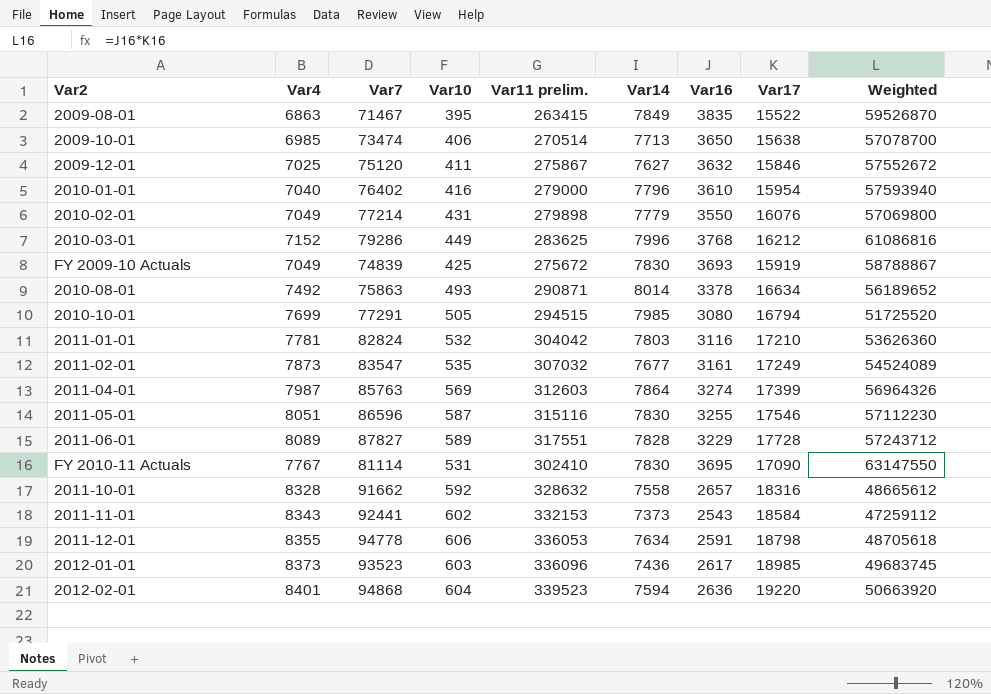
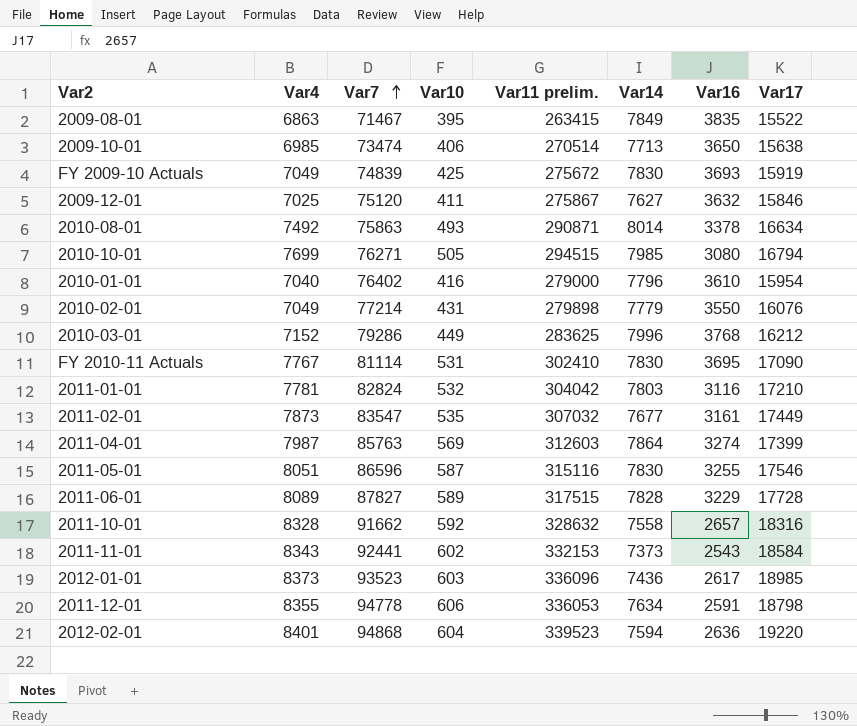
row order: none -> Var7 ascending
column Weighted | formula: [Var16] * [Var17] -> none
2010-10-01 | Var7: 77291 -> 76271
2011-02-01 | Var17: 17249 -> 17449
2011-06-01 | Var11 prelim.: 317551 -> 317515

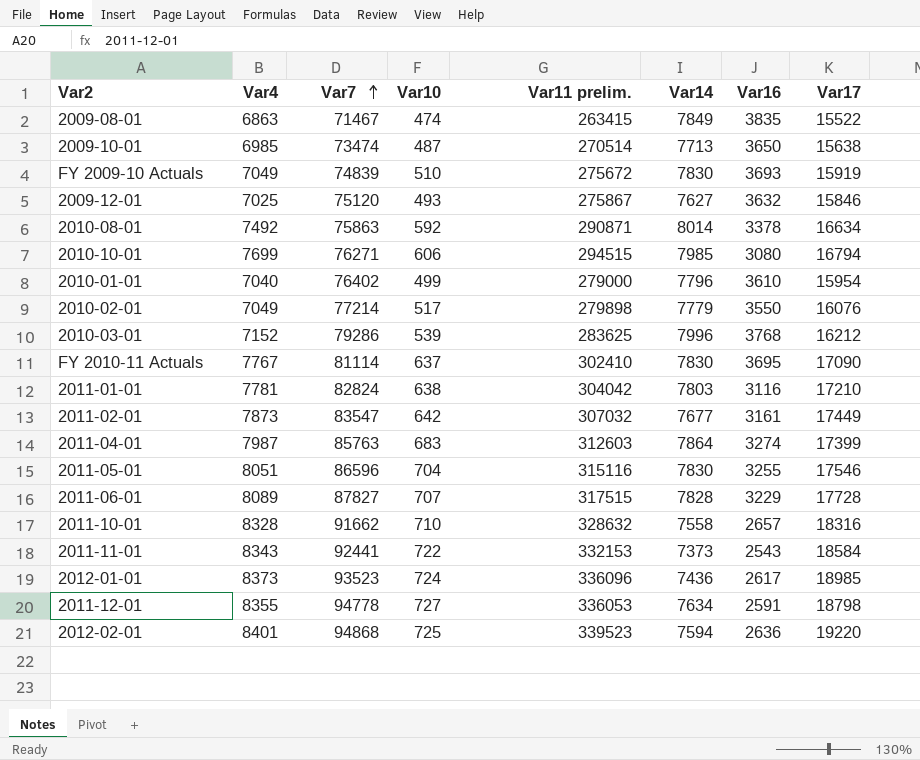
2009-08-01 | Var10: 395 -> 474
2009-10-01 | Var10: 406 -> 487
FY 2009-10 Actuals | Var10: 425 -> 510
2009-12-01 | Var10: 411 -> 493
2010-08-01 | Var10: 493 -> 592
2010-10-01 | Var10: 505 -> 606
2010-01-01 | Var10: 416 -> 499
2010-02-01 | Var10: 431 -> 517
2010-03-01 | Var10: 449 -> 539
FY 2010-11 Actuals | Var10: 531 -> 637
2011-01-01 | Var10: 532 -> 638
2011-02-01 | Var10: 535 -> 642
2011-04-01 | Var10: 569 -> 683
2011-05-01 | Var10: 587 -> 704
2011-06-01 | Var10: 589 -> 707
2011-10-01 | Var10: 592 -> 710
2011-11-01 | Var10: 602 -> 722
2012-01-01 | Var10: 603 -> 724
2011-12-01 | Var10: 606 -> 727
2012-02-01 | Var10: 604 -> 725

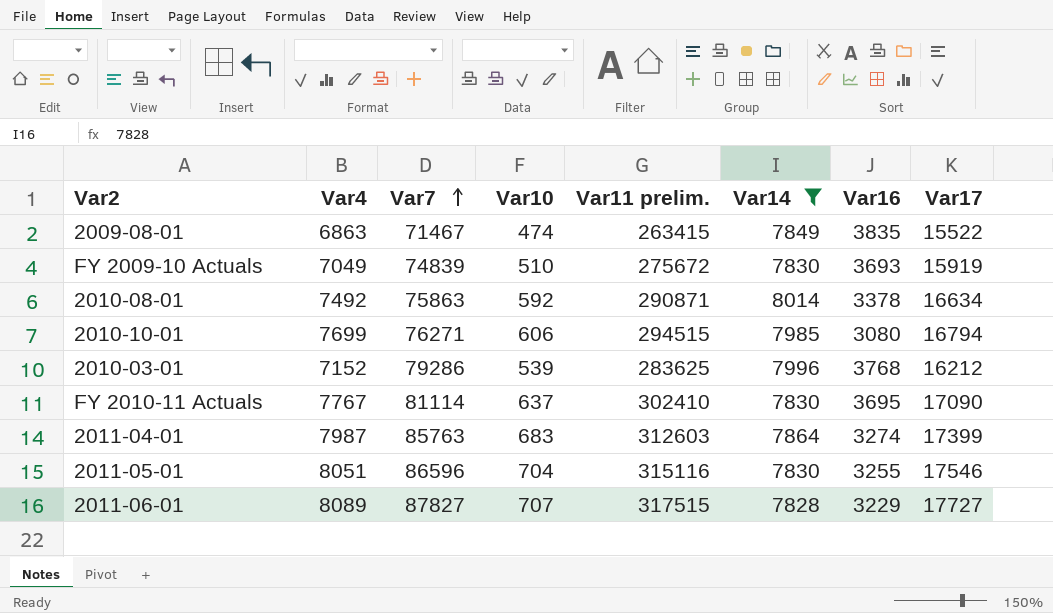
filter: none -> Var14 >= 7828
2011-06-01 | Var17: 17728 -> 17727

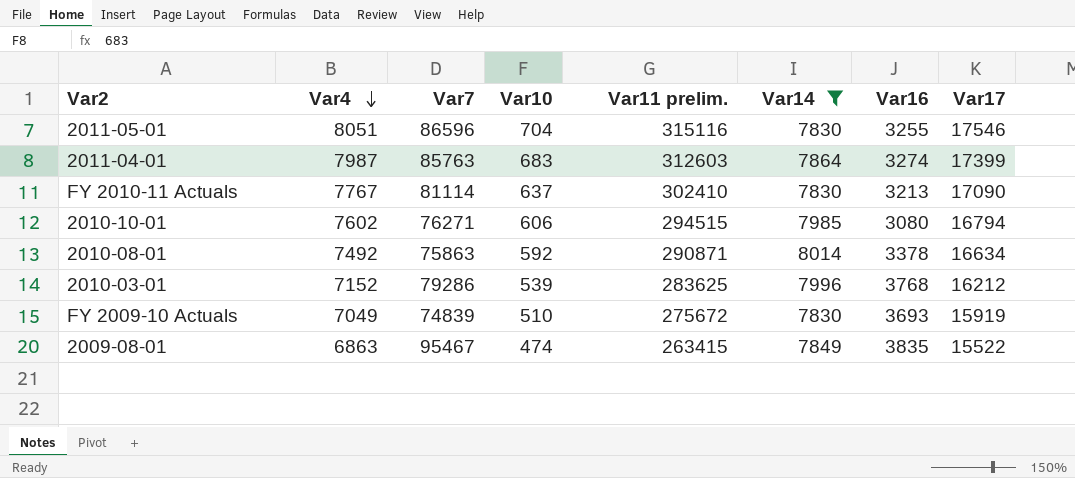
row order: Var7 ascending -> Var4 descending
row 2011-06-01: 8089 | 87827 | 707 | 317515 | 7828 | 3229 | 17727 -> none
FY 2010-11 Actuals | Var16: 3695 -> 3213
2010-10-01 | Var4: 7699 -> 7602
2009-08-01 | Var7: 71467 -> 95467

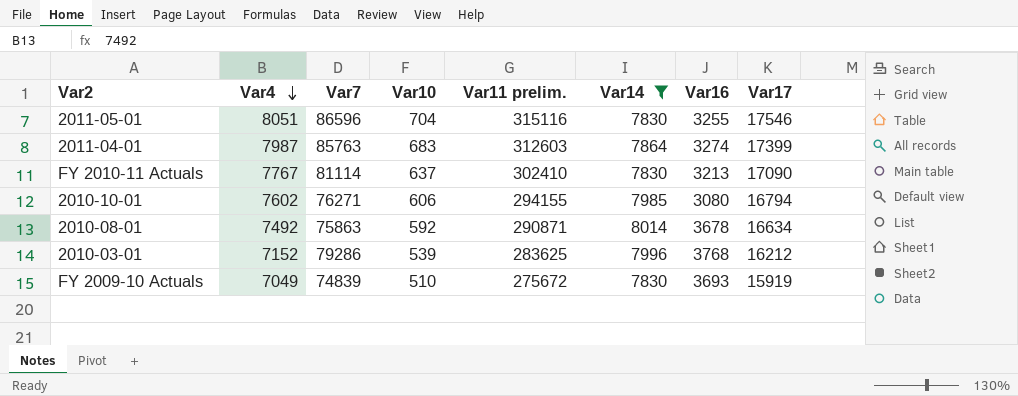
row 2009-08-01: 6863 | 95467 | 474 | 263415 | 7849 | 3835 | 15522 -> none
2010-10-01 | Var11 prelim.: 294515 -> 294155
2010-08-01 | Var16: 3378 -> 3678

